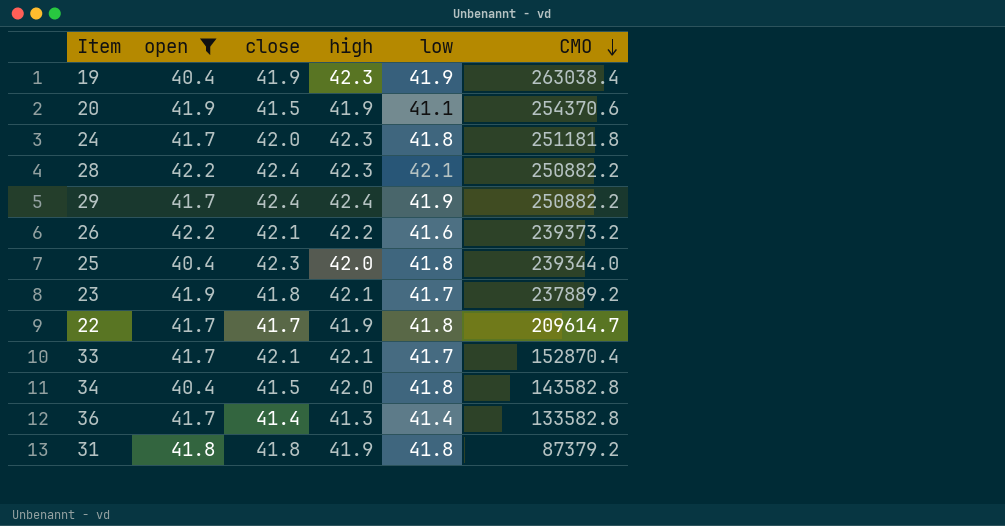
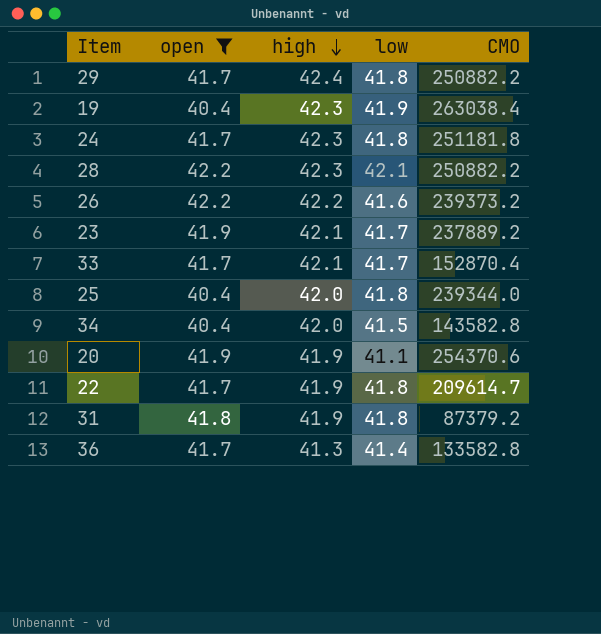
row order: CMO descending -> high descending
column close | position: 3 -> none
29 | low: 41.9 -> 41.8
34 | low: 41.8 -> 41.5

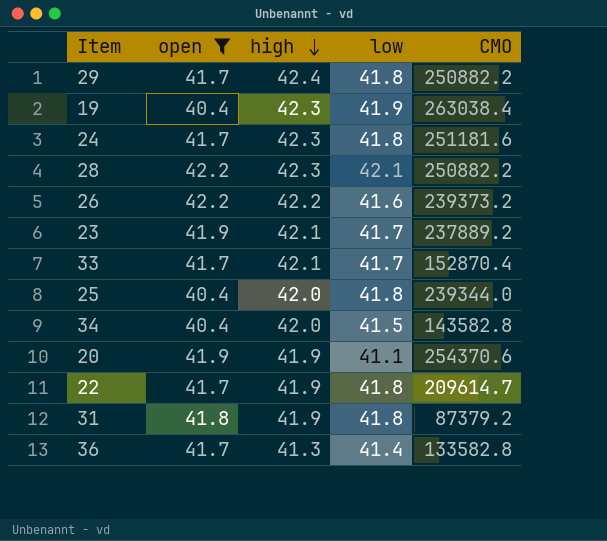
24 | CMO: 251181.8 -> 251181.6

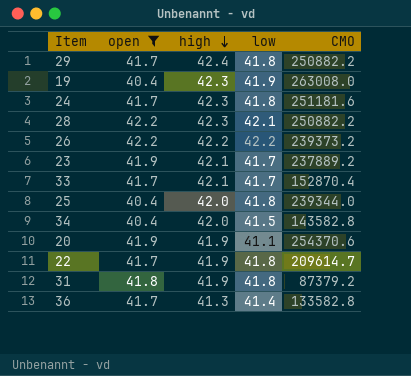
19 | CMO: 263038.4 -> 263008.0
26 | low: 41.6 -> 42.2

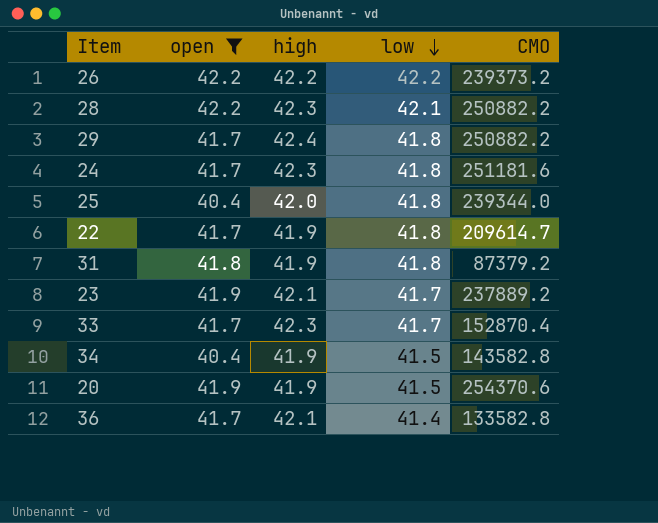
row order: high descending -> low descending
row 19: 40.4 | 42.3 | 41.9 | 263008.0 -> none
33 | high: 42.1 -> 42.3
34 | high: 42.0 -> 41.9
20 | low: 41.1 -> 41.5
36 | high: 41.3 -> 42.1

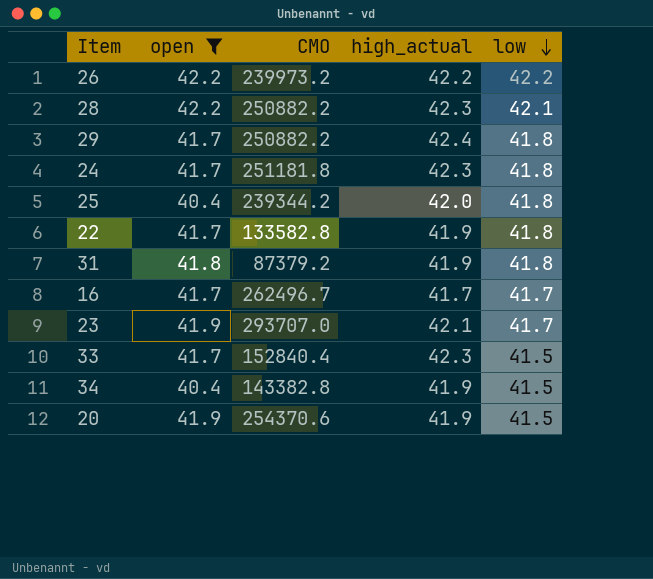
column CMO | position: 5 -> 3
column name: high -> high_actual
row 36: 41.7 | 42.1 | 41.4 | 133582.8 -> none
26 | CMO: 239373.2 -> 239973.2
24 | CMO: 251181.6 -> 251181.8
25 | CMO: 239344.0 -> 239344.2
22 | CMO: 209614.7 -> 133582.8
row 16: none -> 41.7 | 262496.7 | 41.7 | 41.7
23 | CMO: 237889.2 -> 293707.0
33 | CMO: 152870.4 -> 152840.4
33 | low: 41.7 -> 41.5
34 | CMO: 143582.8 -> 143382.8

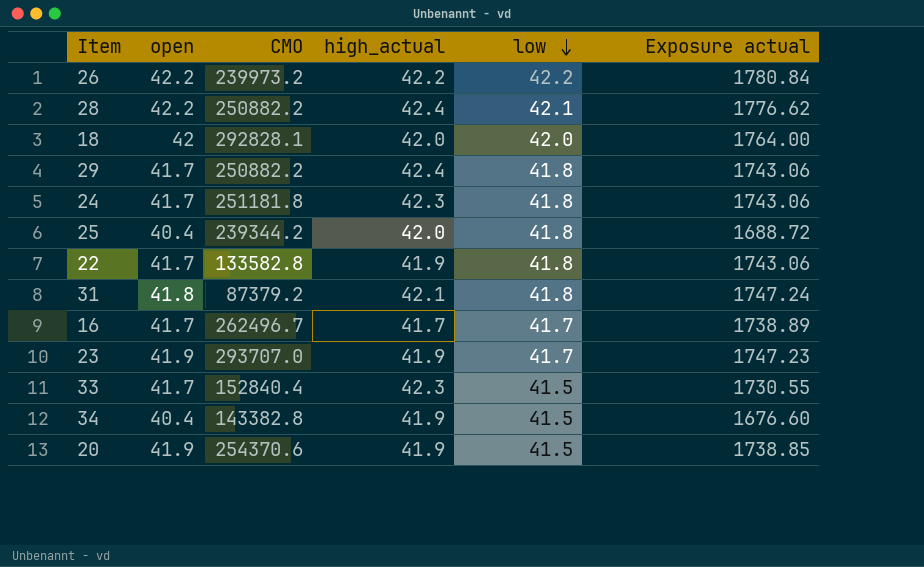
filter: open != 42 -> none
column Exposure actual | formula: none -> [open] * [low]
28 | high_actual: 42.3 -> 42.4
31 | high_actual: 41.9 -> 42.1
23 | high_actual: 42.1 -> 41.9

